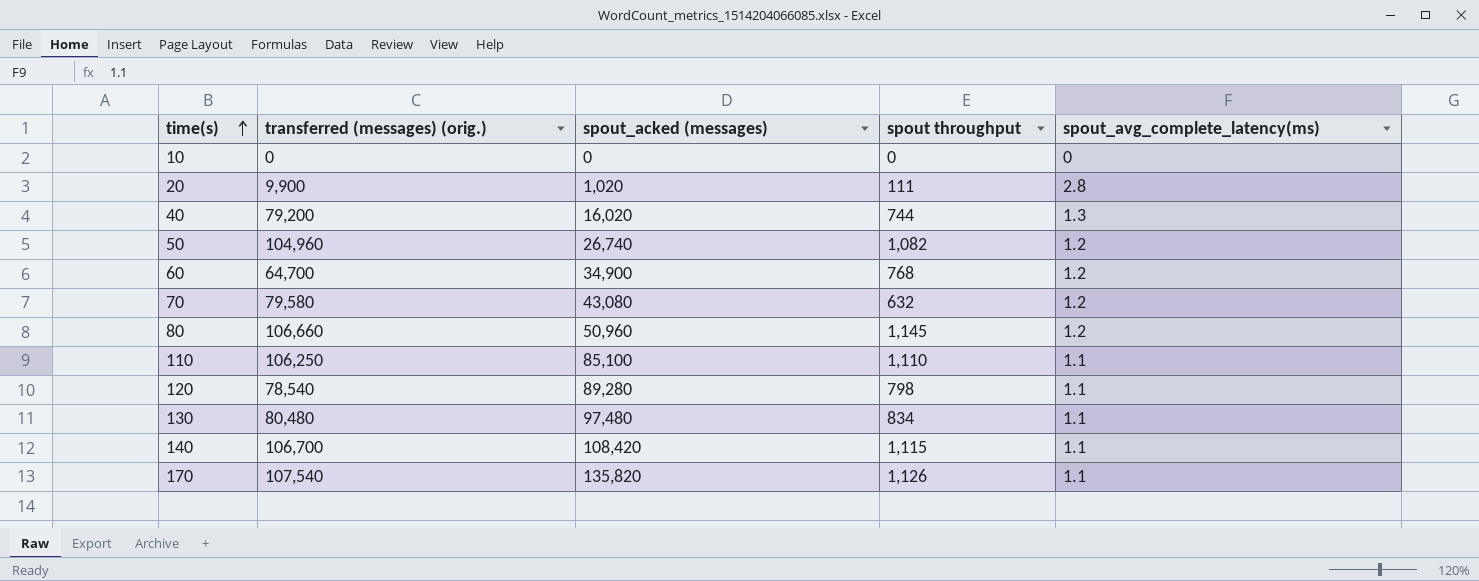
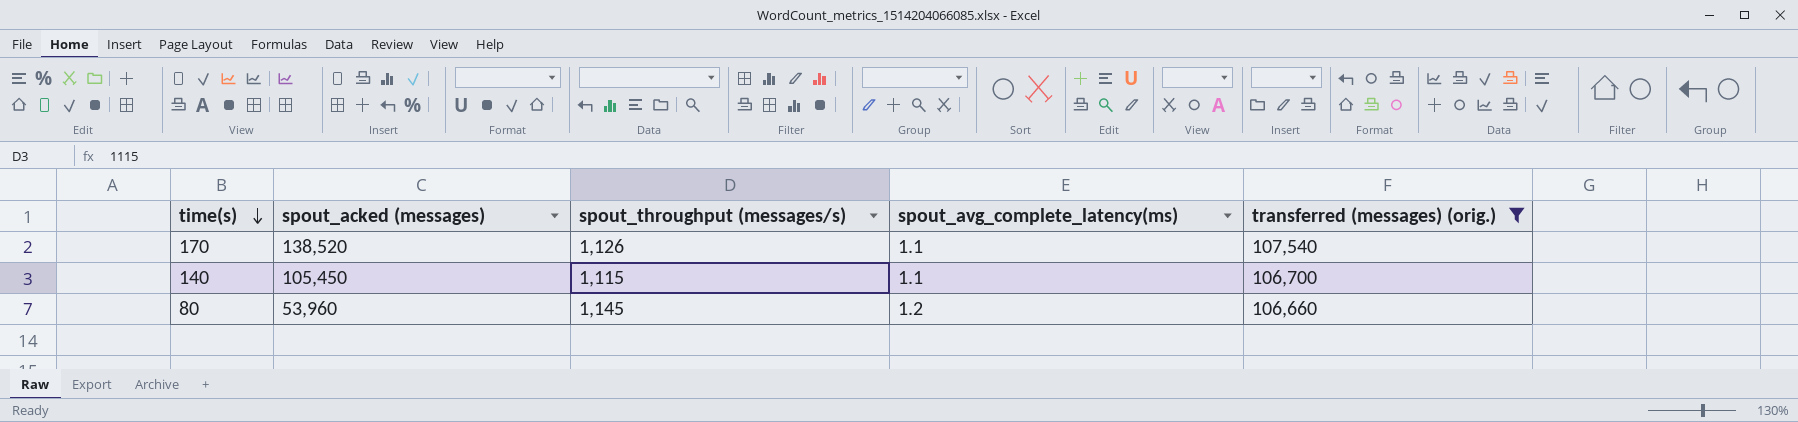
filter: none -> transferred (messages) (orig.) >= 106,660
row order: time(s) ascending -> time(s) descending
column name: spout throughput -> spout_throughput (messages/s)
column transferred (messages) (orig.) | position: 2 -> 5
170 | spout_acked (messages): 135,820 -> 138,520
140 | spout_acked (messages): 108,420 -> 105,450
80 | spout_acked (messages): 50,960 -> 53,960

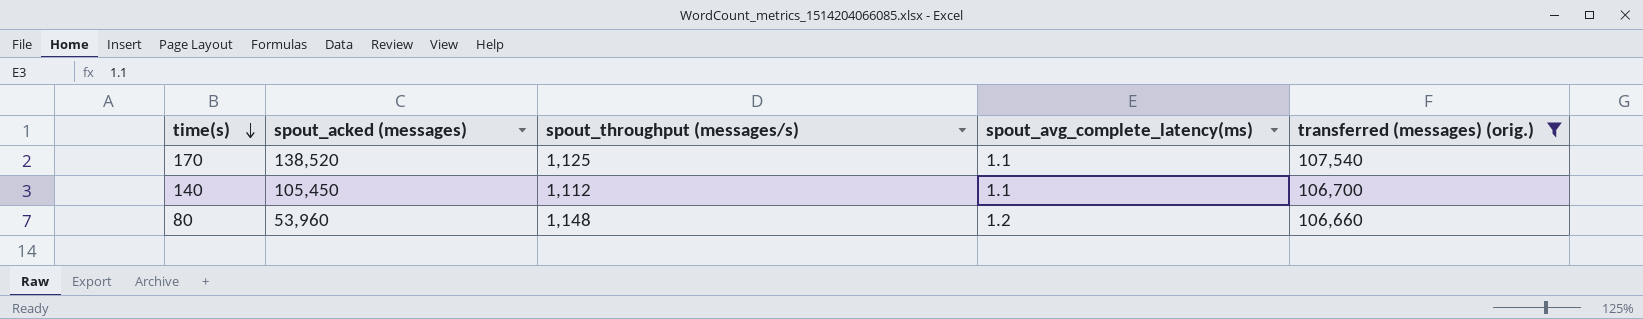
170 | spout_throughput (messages/s): 1,126 -> 1,125
140 | spout_throughput (messages/s): 1,115 -> 1,112
80 | spout_throughput (messages/s): 1,145 -> 1,148

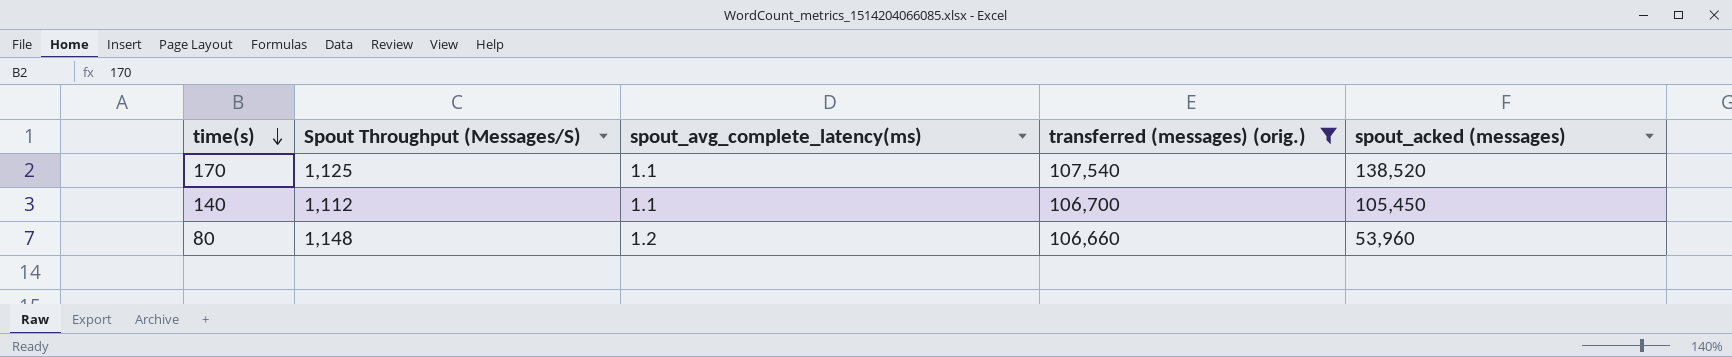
column name: spout_throughput (messages/s) -> Spout Throughput (Messages/S)
column spout_acked (messages) | position: 2 -> 5

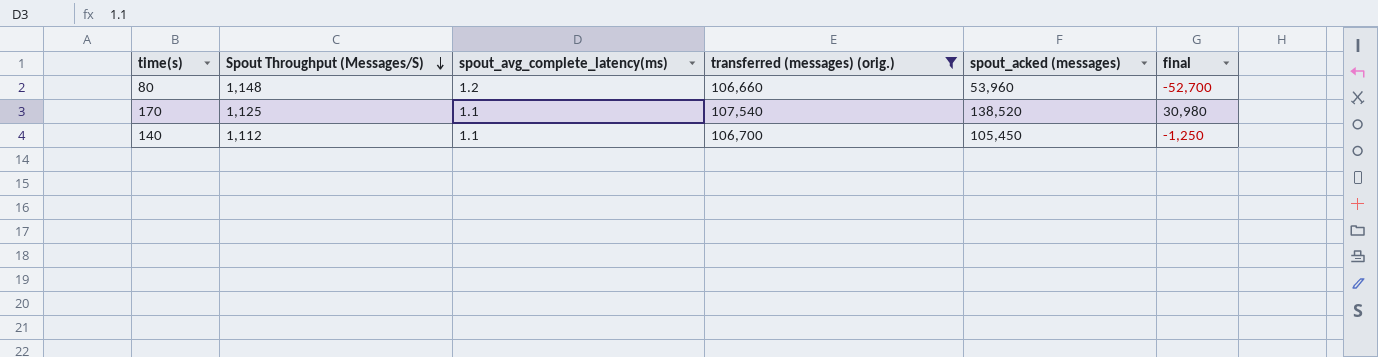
row order: time(s) descending -> Spout Throughput (Messages/S) descending
column final | formula: none -> [spout_acked (messages)] - [transferred (messages) (orig.)]

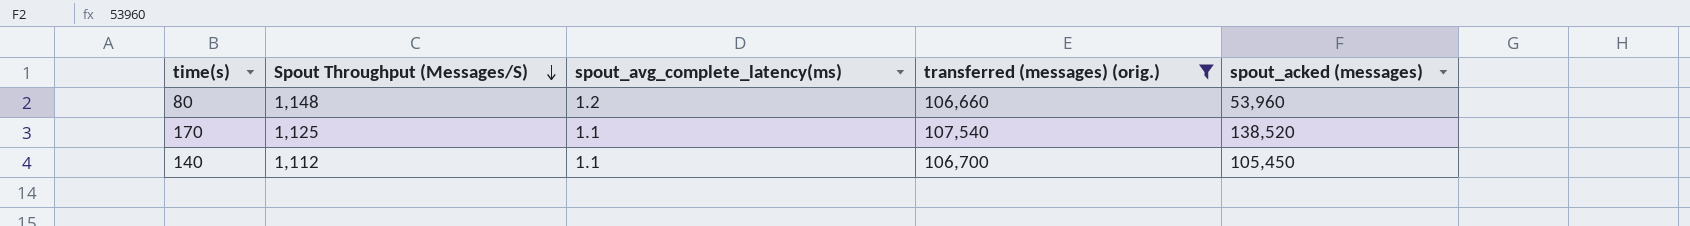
column final | formula: [spout_acked (messages)] - [transferred (messages) (orig.)] -> none

